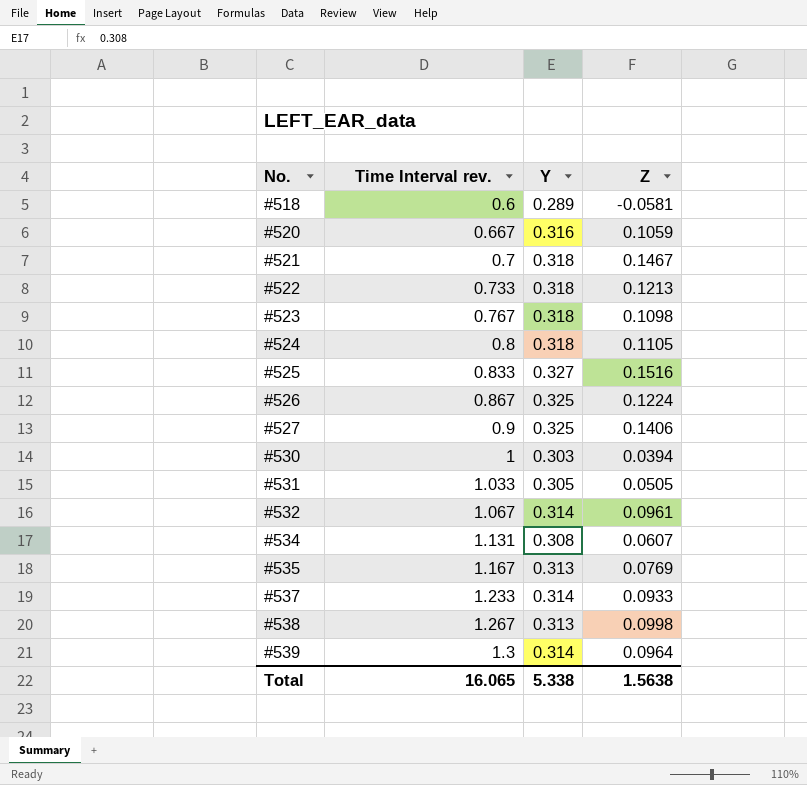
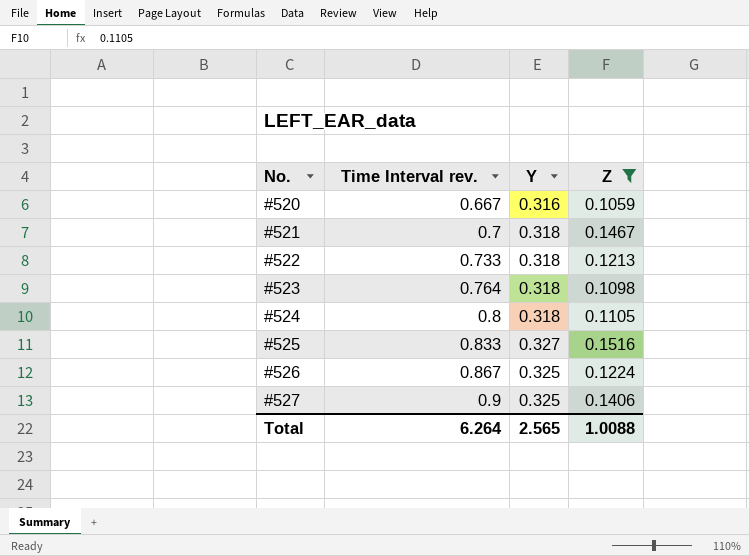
filter: none -> Z >= 0.1059
#523 | Time Interval rev.: 0.767 -> 0.764
Total | Time Interval rev.: 16.065 -> 6.264
Total | Y: 5.338 -> 2.565
Total | Z: 1.5638 -> 1.0088

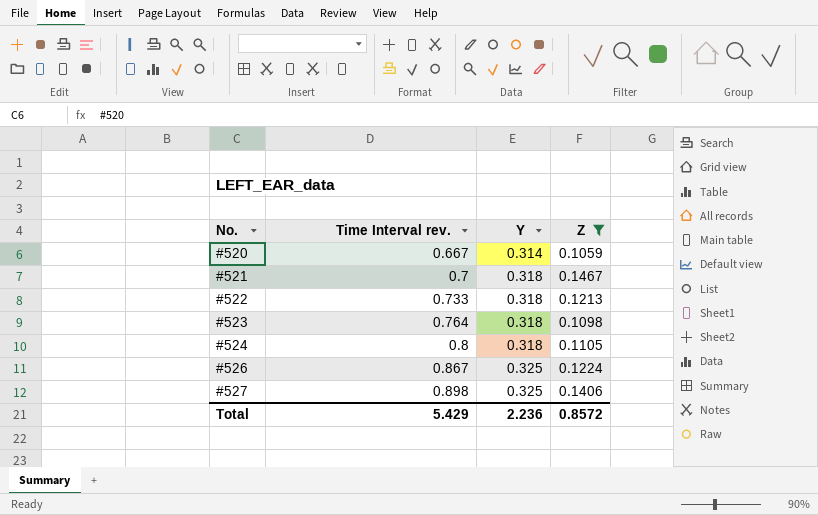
row #525: 0.833 | 0.327 | 0.1516 -> none
#520 | Y: 0.316 -> 0.314
#527 | Time Interval rev.: 0.9 -> 0.898
Total | Time Interval rev.: 6.264 -> 5.429
Total | Y: 2.565 -> 2.236
Total | Z: 1.0088 -> 0.8572

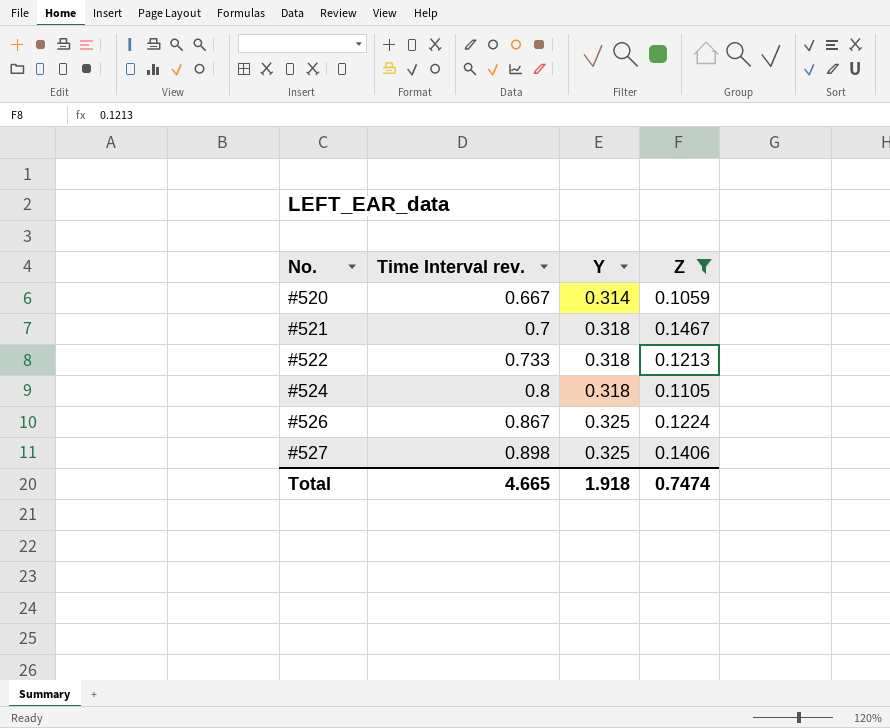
row #523: 0.764 | 0.318 | 0.1098 -> none
Total | Time Interval rev.: 5.429 -> 4.665
Total | Y: 2.236 -> 1.918
Total | Z: 0.8572 -> 0.7474

